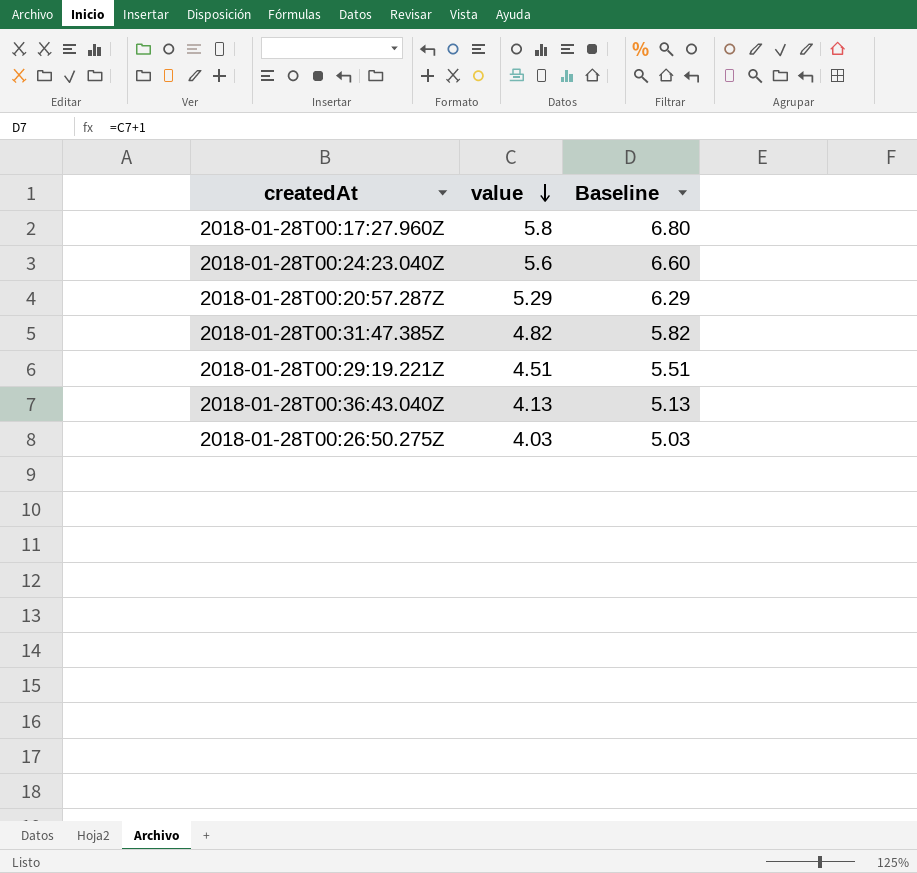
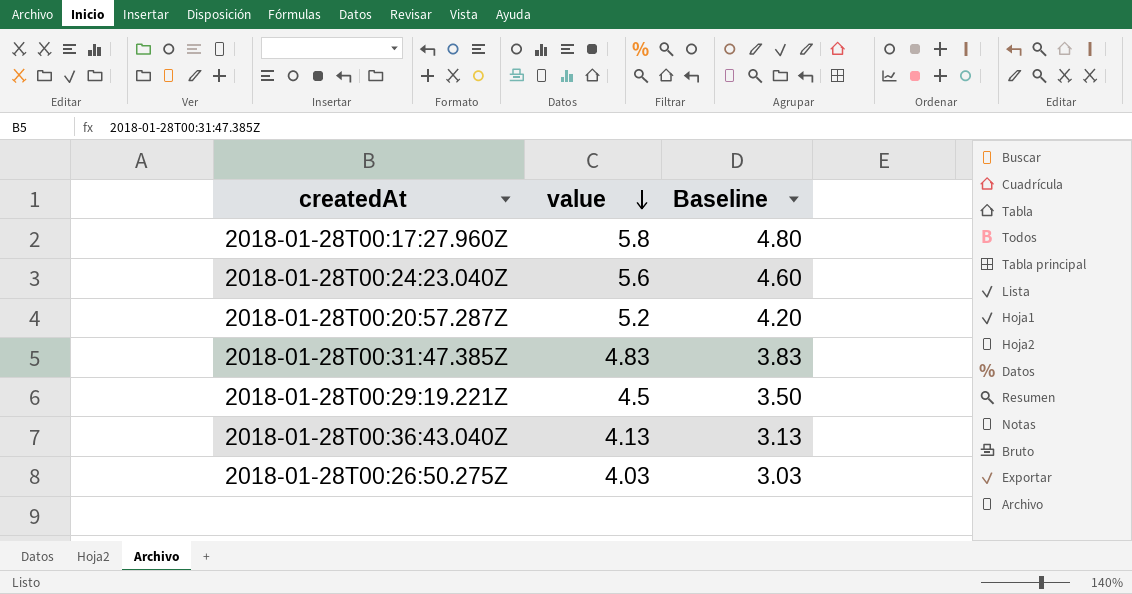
column Baseline | formula: [value] + 1 -> [value] - 1
2018-01-28T00:20:57.287Z | value: 5.29 -> 5.2
2018-01-28T00:31:47.385Z | value: 4.82 -> 4.83
2018-01-28T00:29:19.221Z | value: 4.51 -> 4.5

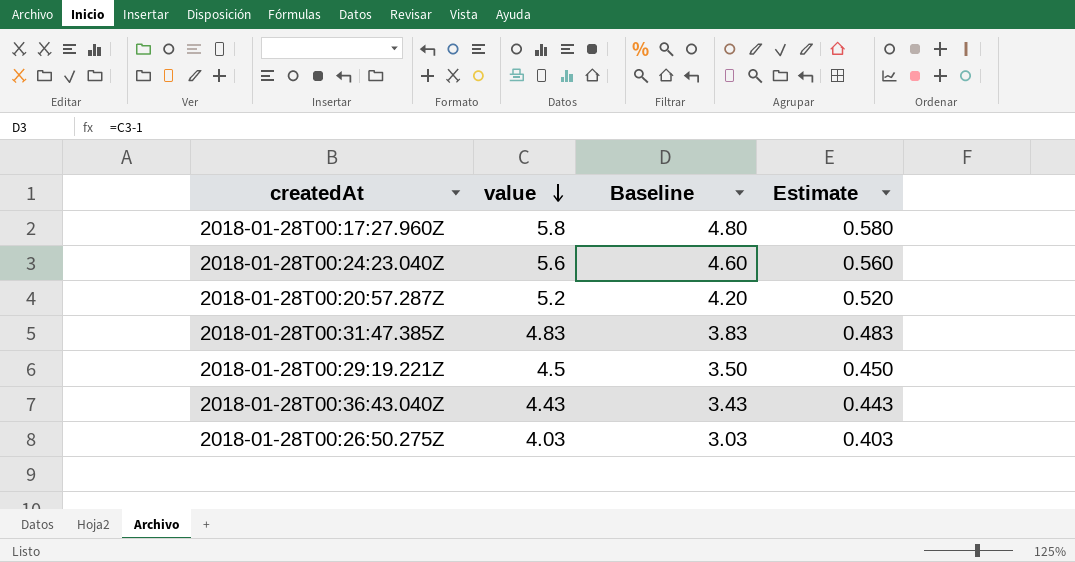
column Estimate | formula: none -> [value] * 0.1
2018-01-28T00:36:43.040Z | value: 4.13 -> 4.43
2018-01-28T00:36:43.040Z | Baseline: 3.13 -> 3.43

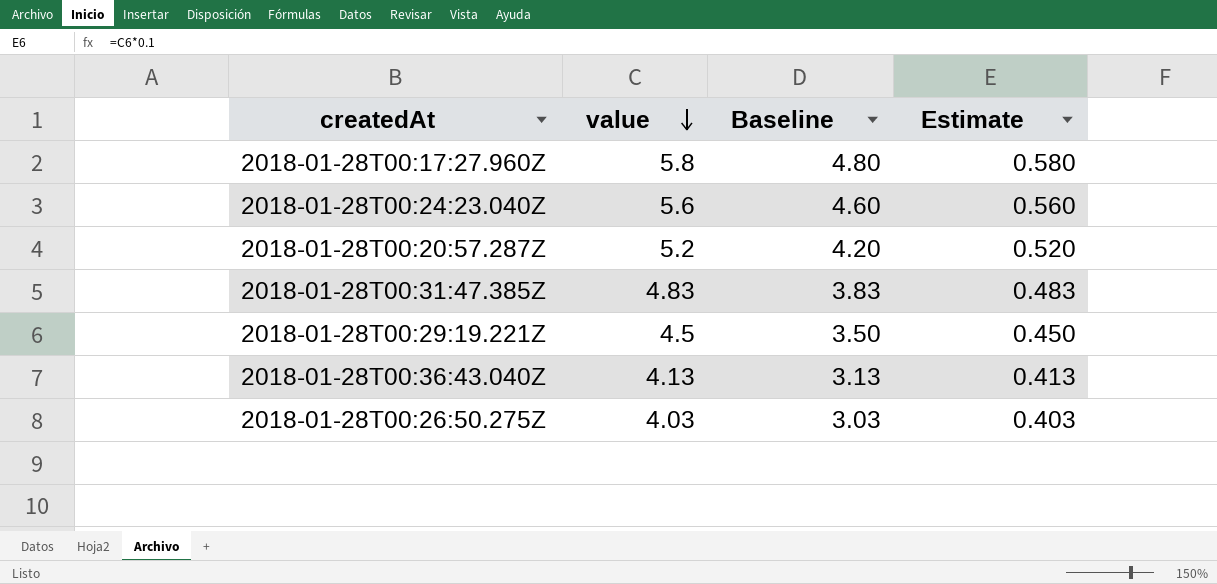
2018-01-28T00:36:43.040Z | value: 4.43 -> 4.13
2018-01-28T00:36:43.040Z | Baseline: 3.43 -> 3.13
2018-01-28T00:36:43.040Z | Estimate: 0.443 -> 0.413

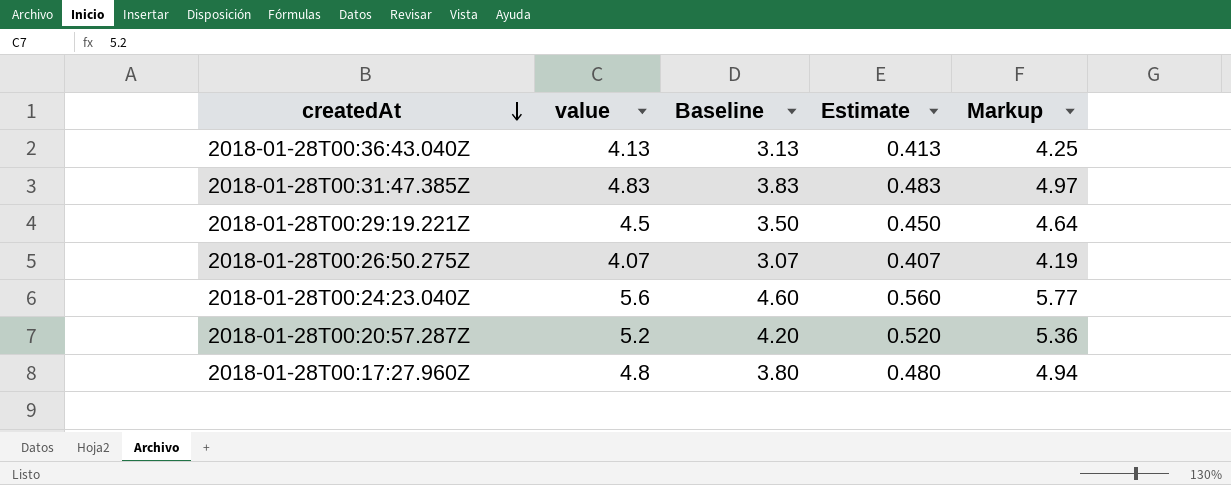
row order: value descending -> createdAt descending
column Markup | formula: none -> [value] * 1.03
2018-01-28T00:26:50.275Z | value: 4.03 -> 4.07
2018-01-28T00:26:50.275Z | Baseline: 3.03 -> 3.07
2018-01-28T00:26:50.275Z | Estimate: 0.403 -> 0.407
2018-01-28T00:17:27.960Z | value: 5.8 -> 4.8
2018-01-28T00:17:27.960Z | Baseline: 4.80 -> 3.80
2018-01-28T00:17:27.960Z | Estimate: 0.580 -> 0.480

